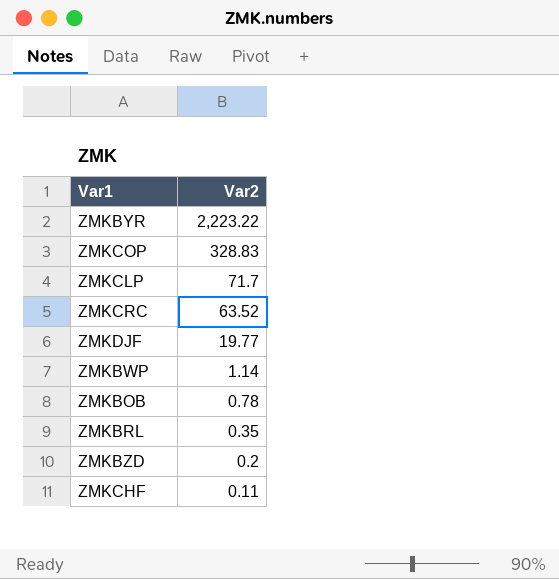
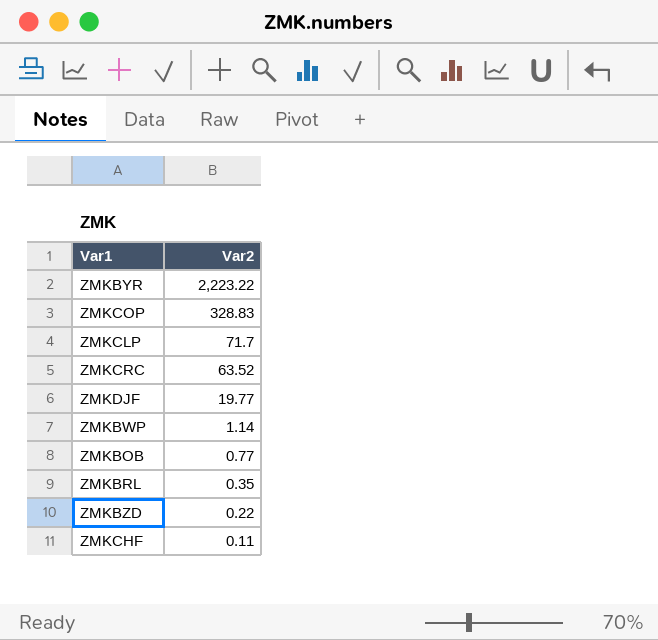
ZMKBOB | Var2: 0.78 -> 0.77
ZMKBZD | Var2: 0.2 -> 0.22

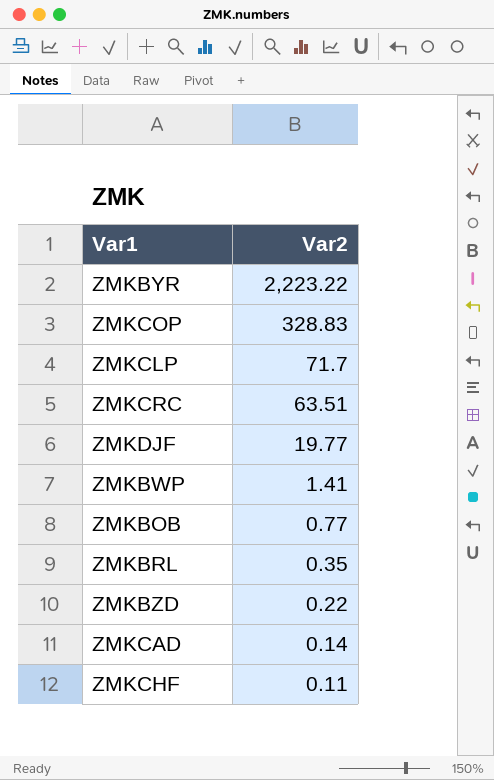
ZMKCRC | Var2: 63.52 -> 63.51
ZMKBWP | Var2: 1.14 -> 1.41
row ZMKCAD: none -> 0.14

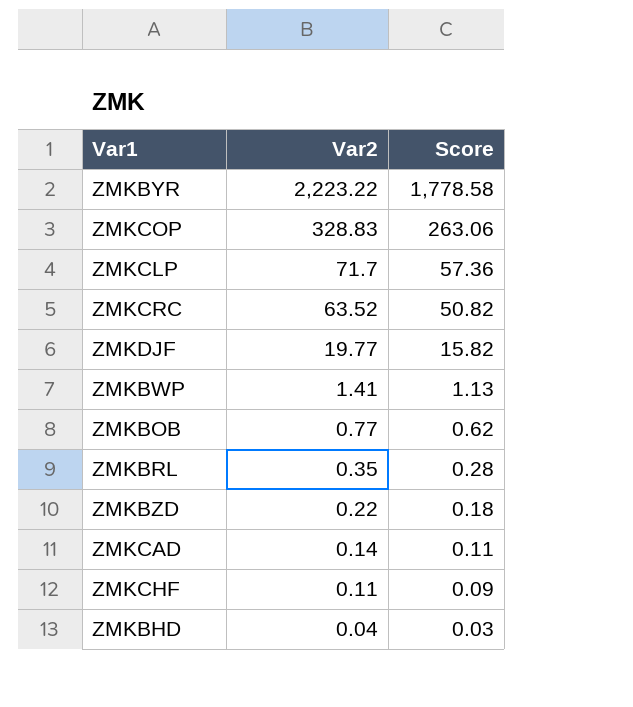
column Score | formula: none -> [Var2] * 0.8
ZMKCRC | Var2: 63.51 -> 63.52
row ZMKBHD: none -> 0.04 | 0.03

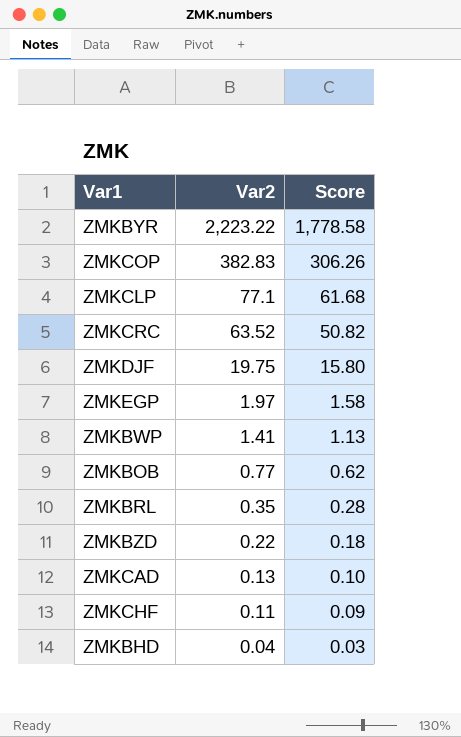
ZMKCOP | Var2: 328.83 -> 382.83
ZMKCOP | Score: 263.06 -> 306.26
ZMKCLP | Var2: 71.7 -> 77.1
ZMKCLP | Score: 57.36 -> 61.68
ZMKDJF | Var2: 19.77 -> 19.75
ZMKDJF | Score: 15.82 -> 15.80
row ZMKEGP: none -> 1.97 | 1.58
ZMKCAD | Var2: 0.14 -> 0.13
ZMKCAD | Score: 0.11 -> 0.10

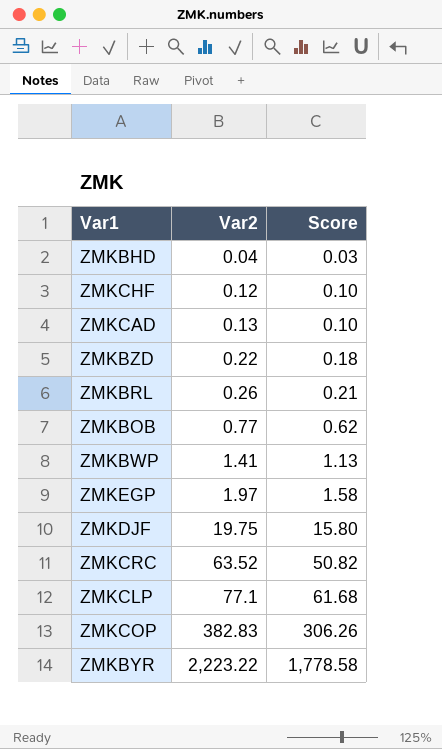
row order: Var2 descending -> Var2 ascending
ZMKCHF | Var2: 0.11 -> 0.12
ZMKCHF | Score: 0.09 -> 0.10
ZMKBRL | Var2: 0.35 -> 0.26
ZMKBRL | Score: 0.28 -> 0.21

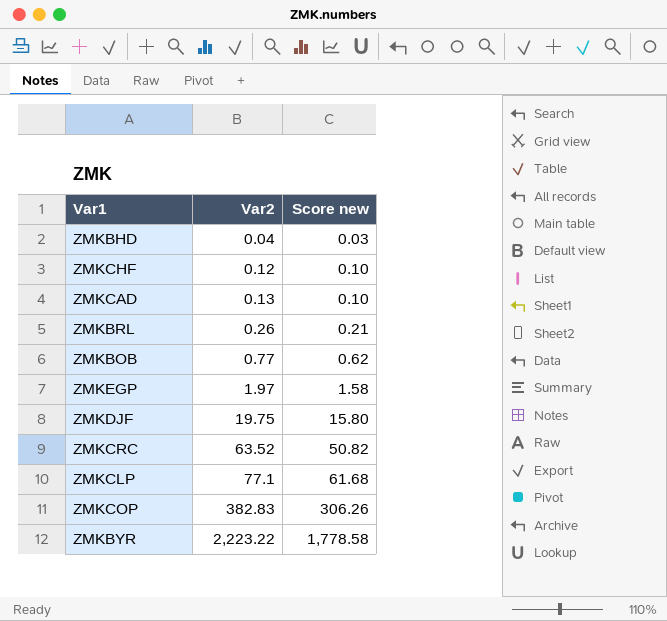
column name: Score -> Score new
row ZMKBZD: 0.22 | 0.18 -> none
row ZMKBWP: 1.41 | 1.13 -> none

